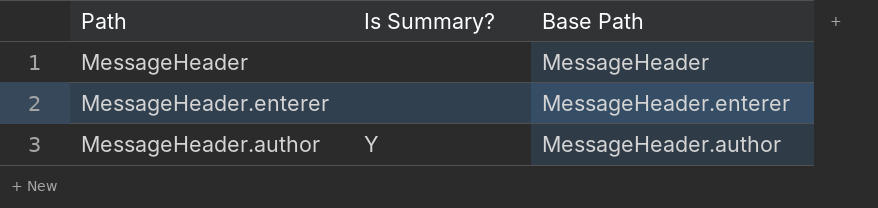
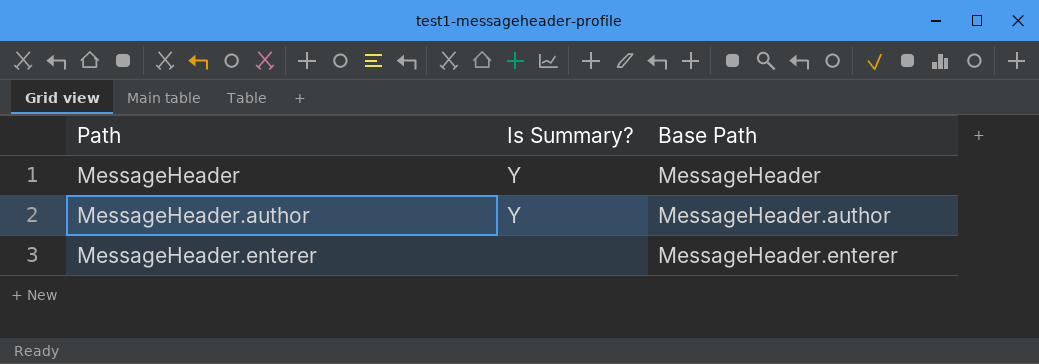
row order: none -> Path ascending
MessageHeader | Is Summary?: none -> Y

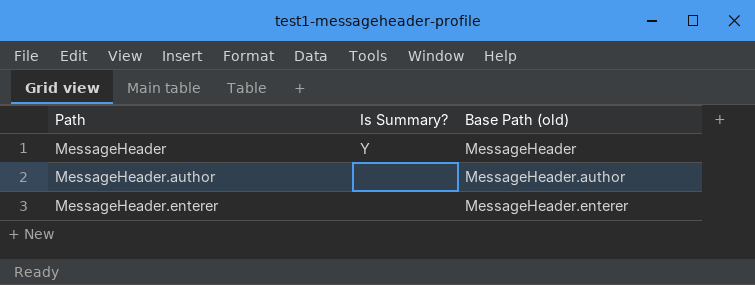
column name: Base Path -> Base Path (old)
MessageHeader.author | Is Summary?: Y -> none

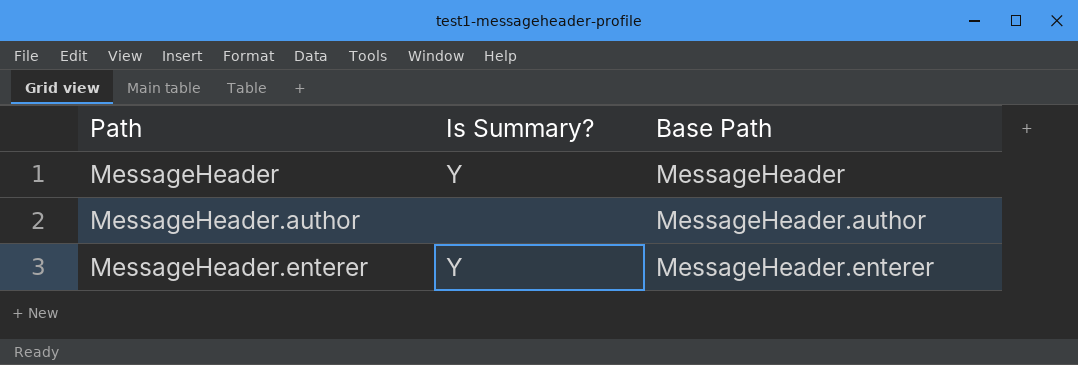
column name: Base Path (old) -> Base Path
MessageHeader.enterer | Is Summary?: none -> Y

